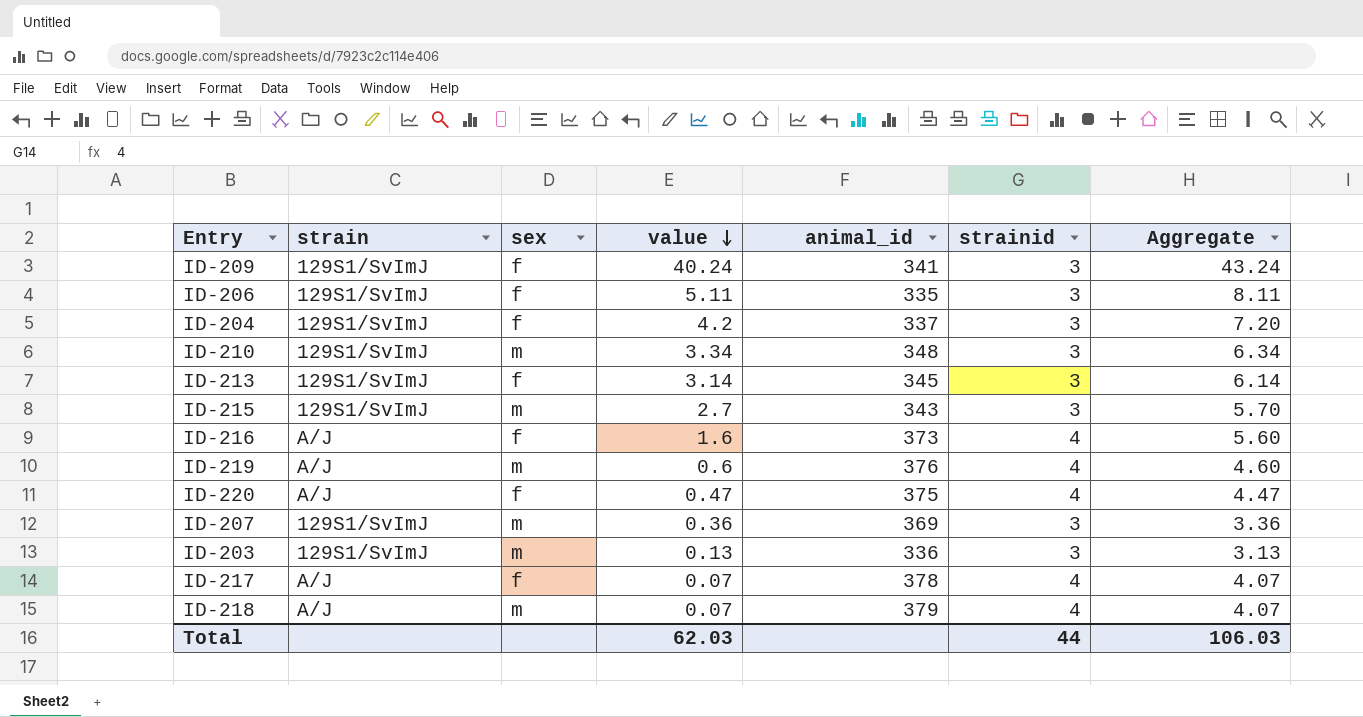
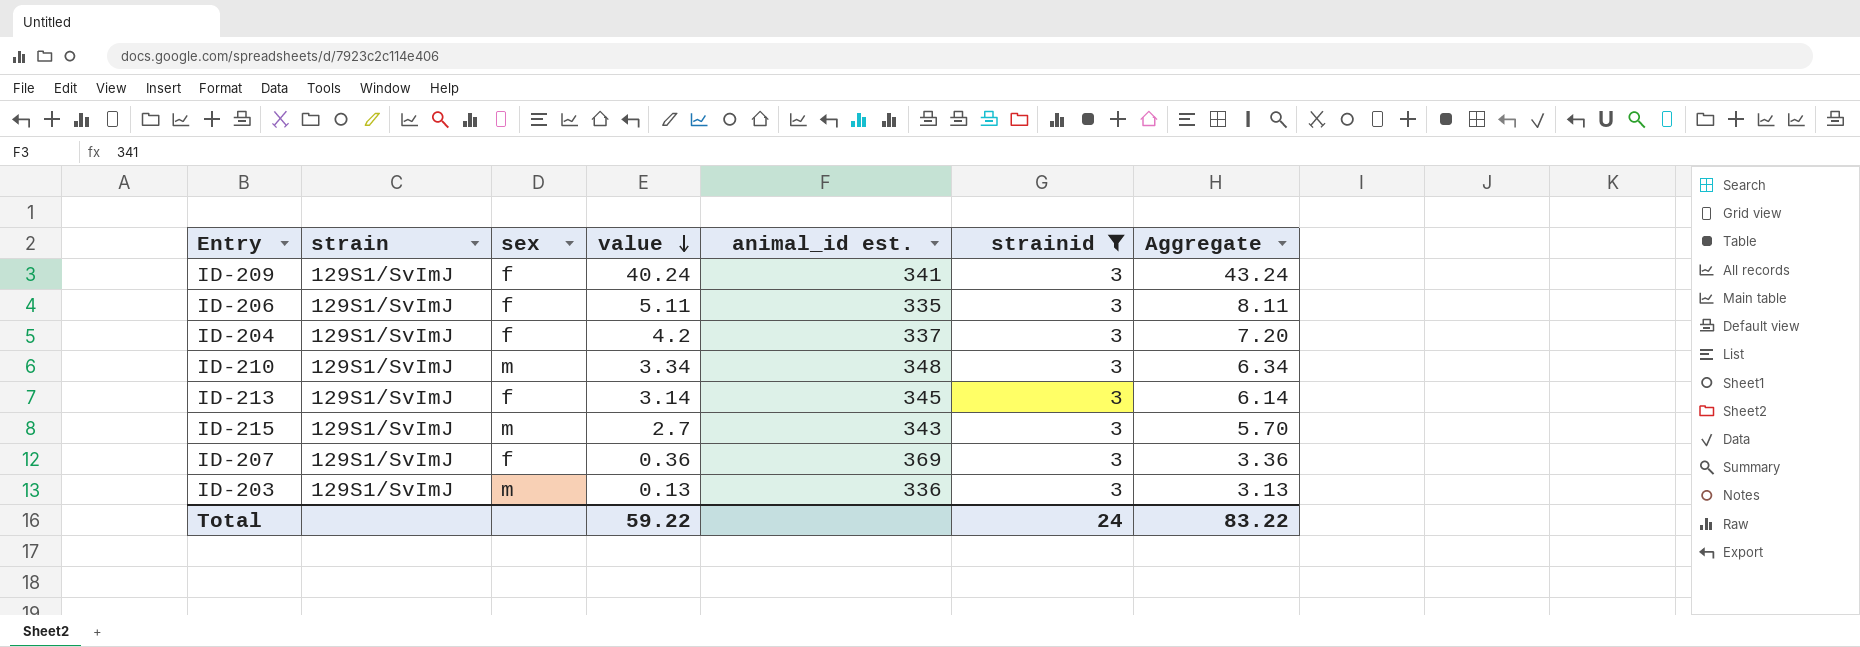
filter: none -> strainid = 3
column name: animal_id -> animal_id est.
ID-207 | sex: m -> f
Total | value: 62.03 -> 59.22
Total | strainid: 44 -> 24
Total | Aggregate: 106.03 -> 83.22

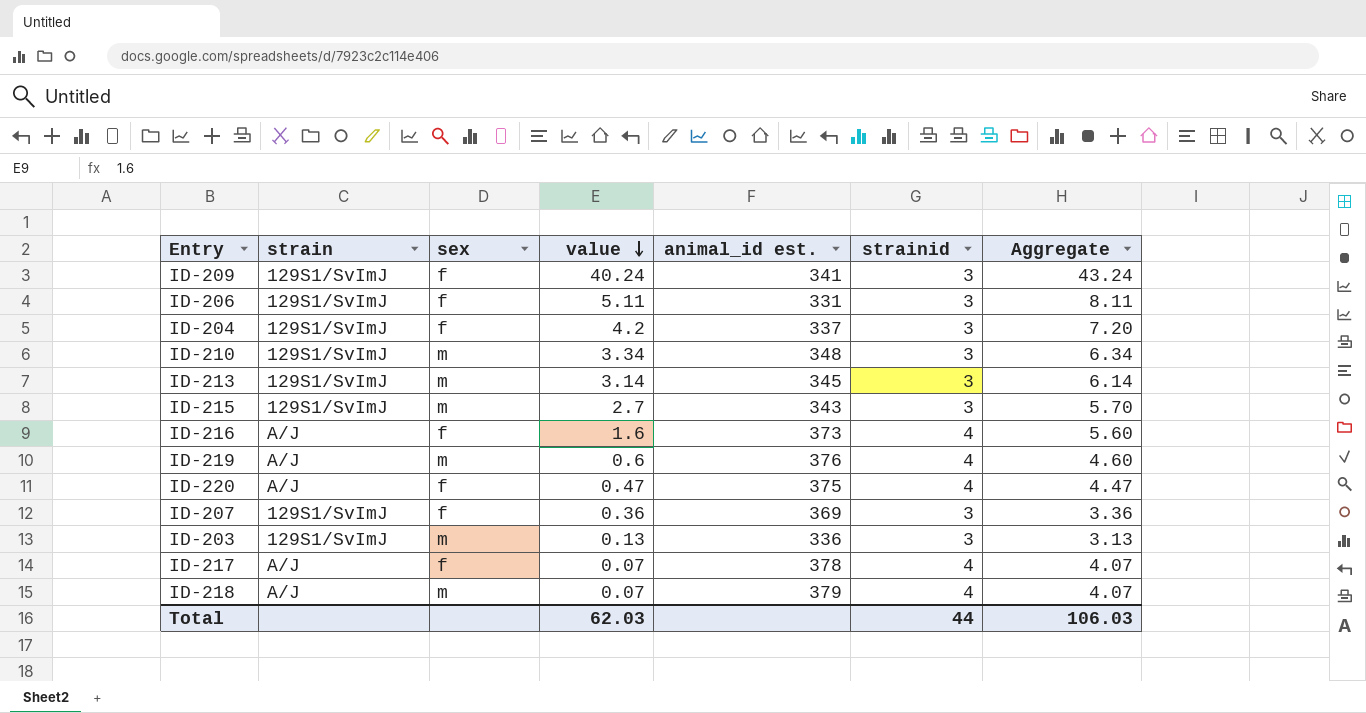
filter: strainid = 3 -> none
ID-206 | animal_id est.: 335 -> 331
ID-213 | sex: f -> m
Total | value: 59.22 -> 62.03
Total | strainid: 24 -> 44
Total | Aggregate: 83.22 -> 106.03

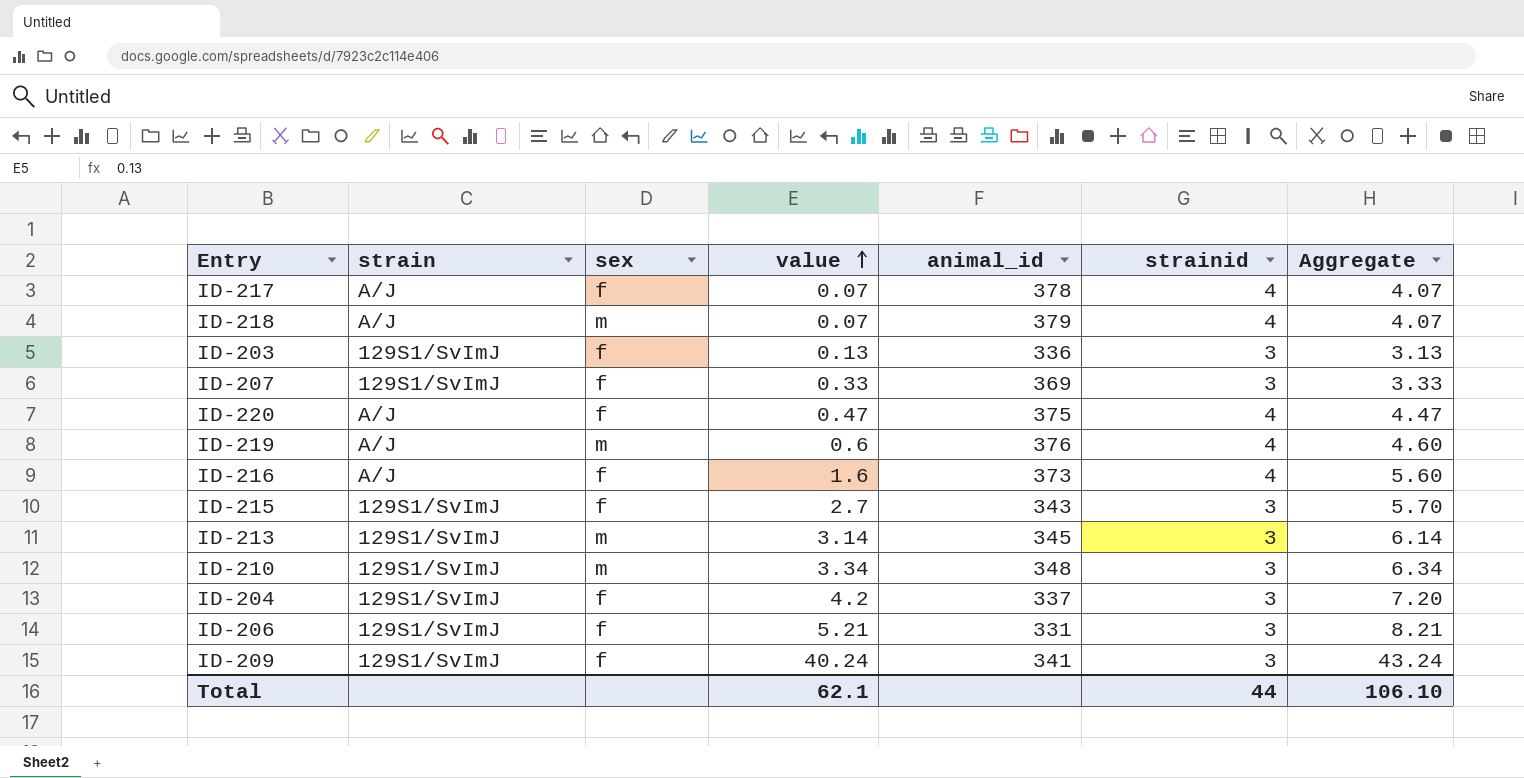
row order: value descending -> value ascending
column name: animal_id est. -> animal_id
ID-203 | sex: m -> f
ID-207 | value: 0.36 -> 0.33
ID-207 | Aggregate: 3.36 -> 3.33
ID-215 | sex: m -> f
ID-206 | value: 5.11 -> 5.21
ID-206 | Aggregate: 8.11 -> 8.21
Total | value: 62.03 -> 62.1
Total | Aggregate: 106.03 -> 106.10

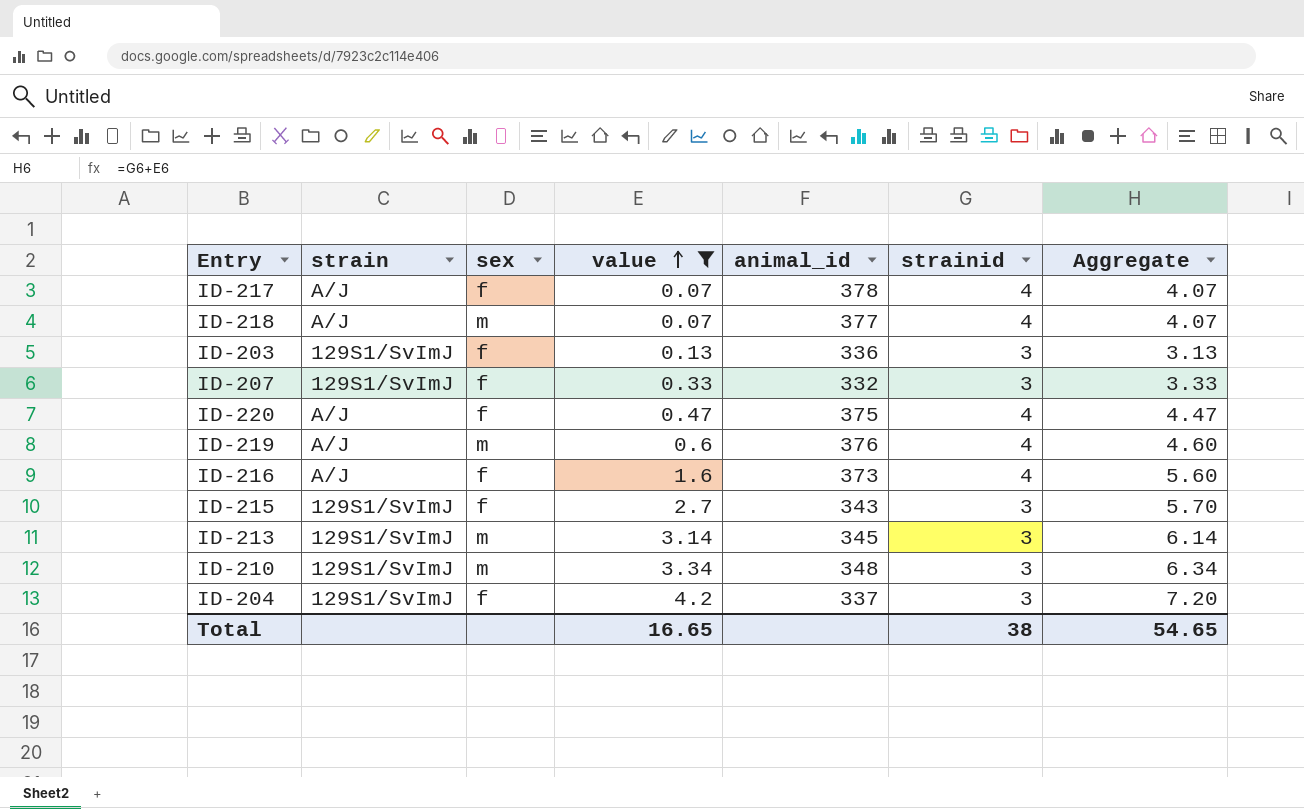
filter: none -> value <= 4.2
ID-218 | animal_id: 379 -> 377
ID-207 | animal_id: 369 -> 332
Total | value: 62.1 -> 16.65
Total | strainid: 44 -> 38
Total | Aggregate: 106.10 -> 54.65

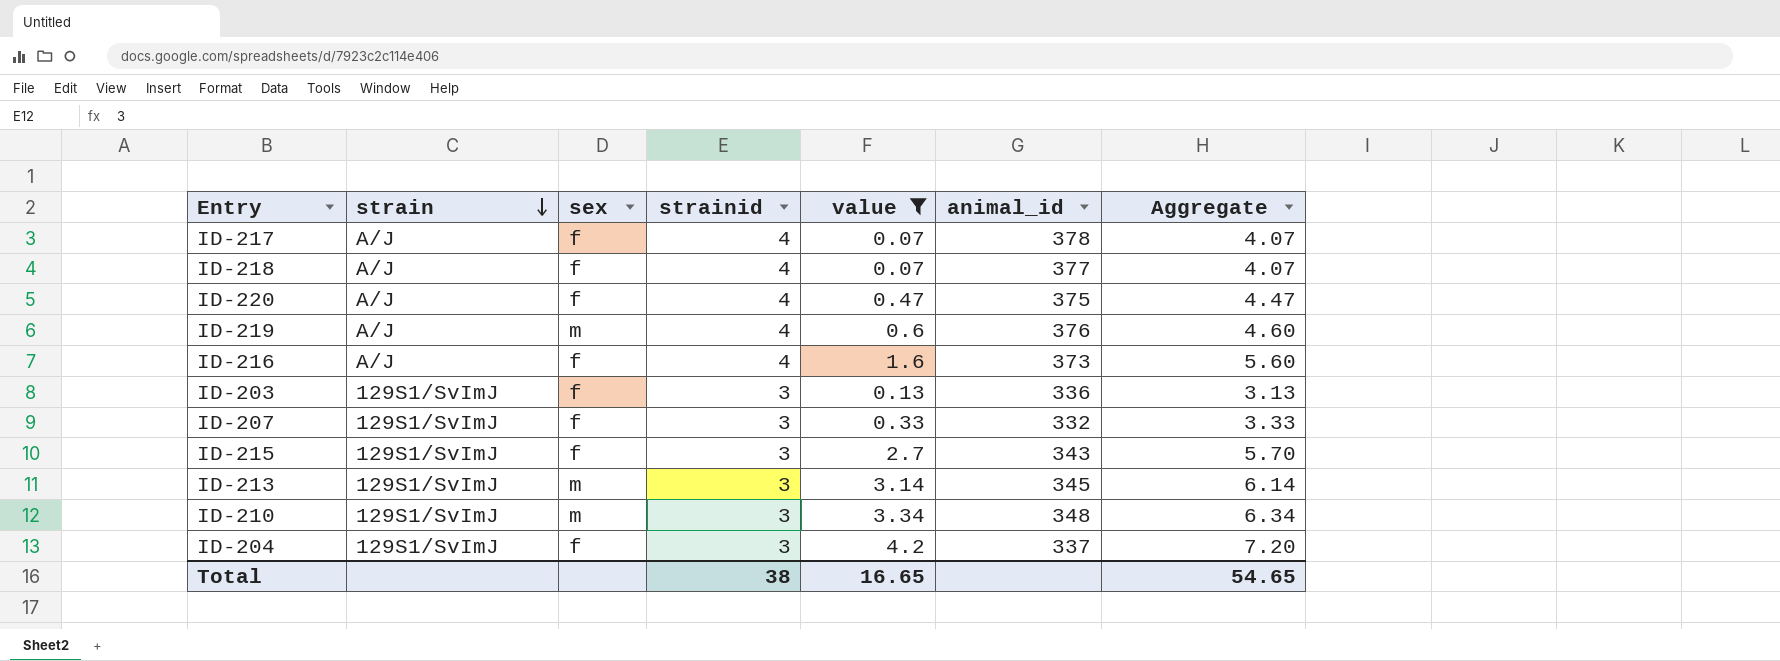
row order: value ascending -> strain descending
column strainid | position: 6 -> 4
ID-218 | sex: m -> f

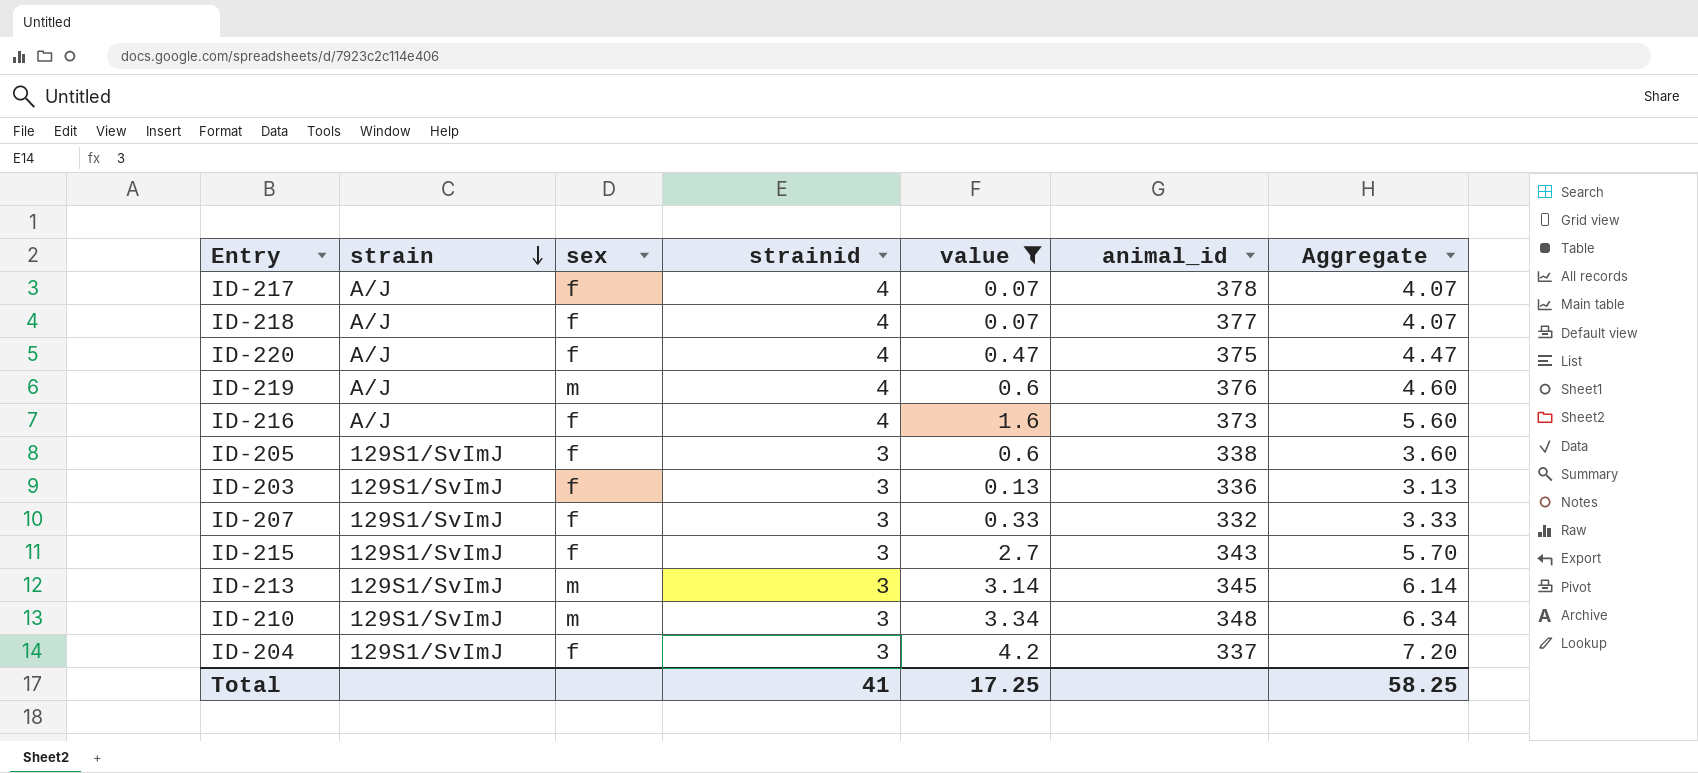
row ID-205: none -> 129S1/SvImJ | f | 3 | 0.6 | 338 | 3.60
Total | strainid: 38 -> 41
Total | value: 16.65 -> 17.25
Total | Aggregate: 54.65 -> 58.25

